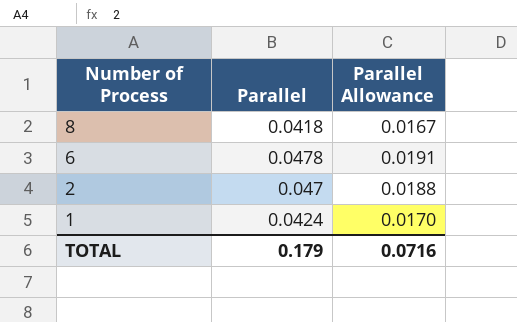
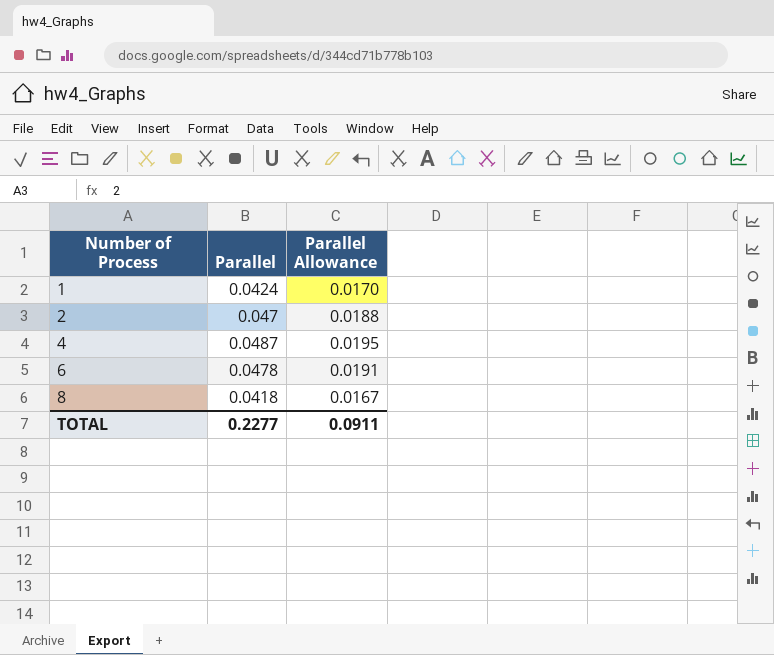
row order: Number of Process descending -> Number of Process ascending
row 4: none -> 0.0487 | 0.0195
TOTAL | Parallel: 0.179 -> 0.2277
TOTAL | Parallel Allowance: 0.0716 -> 0.0911

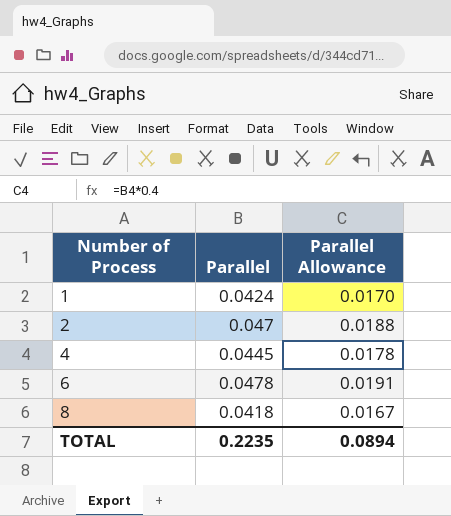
4 | Parallel: 0.0487 -> 0.0445
4 | Parallel Allowance: 0.0195 -> 0.0178
TOTAL | Parallel: 0.2277 -> 0.2235
TOTAL | Parallel Allowance: 0.0911 -> 0.0894

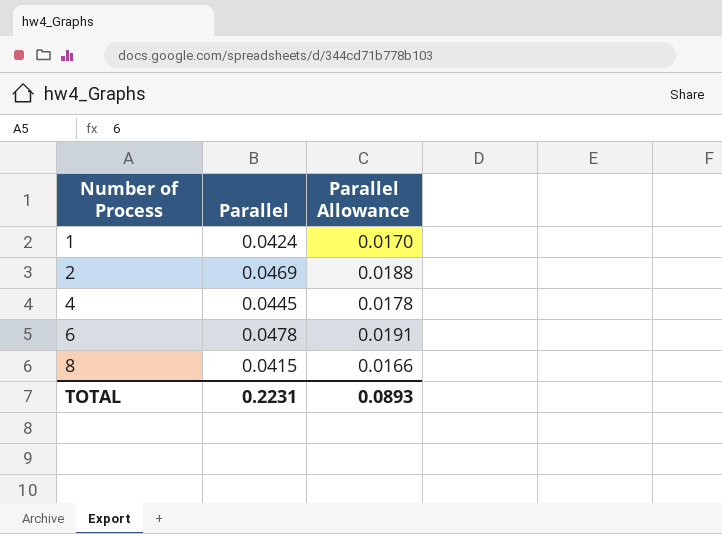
2 | Parallel: 0.047 -> 0.0469
8 | Parallel: 0.0418 -> 0.0415
8 | Parallel Allowance: 0.0167 -> 0.0166
TOTAL | Parallel: 0.2235 -> 0.2231
TOTAL | Parallel Allowance: 0.0894 -> 0.0893

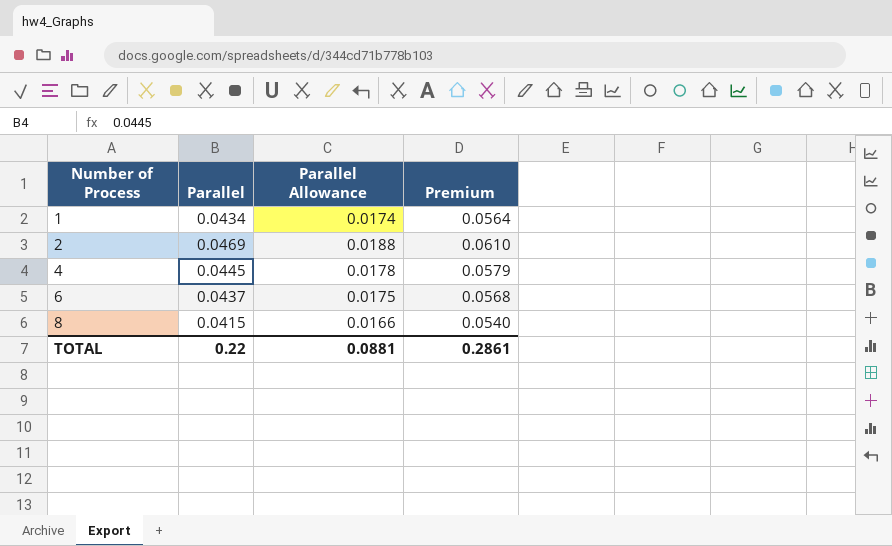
column Premium | formula: none -> [Parallel] * 1.3
1 | Parallel: 0.0424 -> 0.0434
1 | Parallel Allowance: 0.0170 -> 0.0174
6 | Parallel: 0.0478 -> 0.0437
6 | Parallel Allowance: 0.0191 -> 0.0175
TOTAL | Parallel: 0.2231 -> 0.22
TOTAL | Parallel Allowance: 0.0893 -> 0.0881

